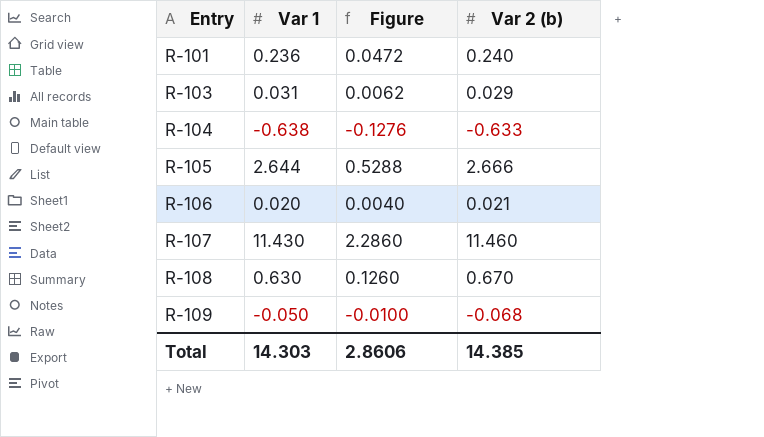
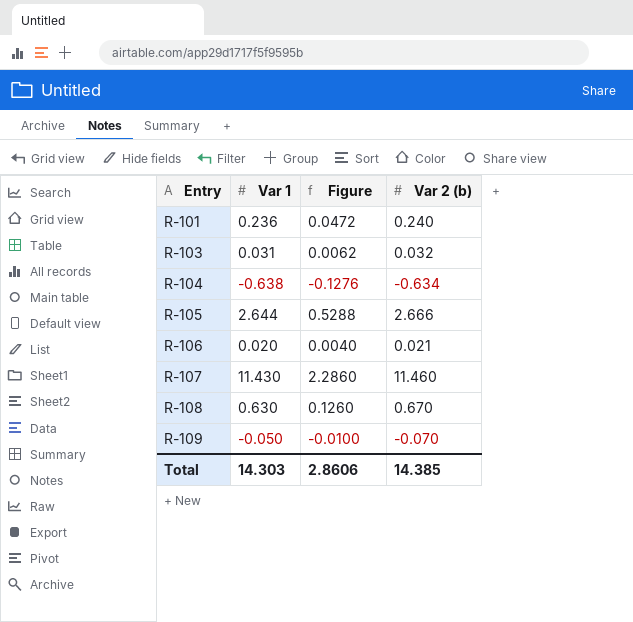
R-103 | Var 2 (b): 0.029 -> 0.032
R-104 | Var 2 (b): -0.633 -> -0.634
R-109 | Var 2 (b): -0.068 -> -0.070

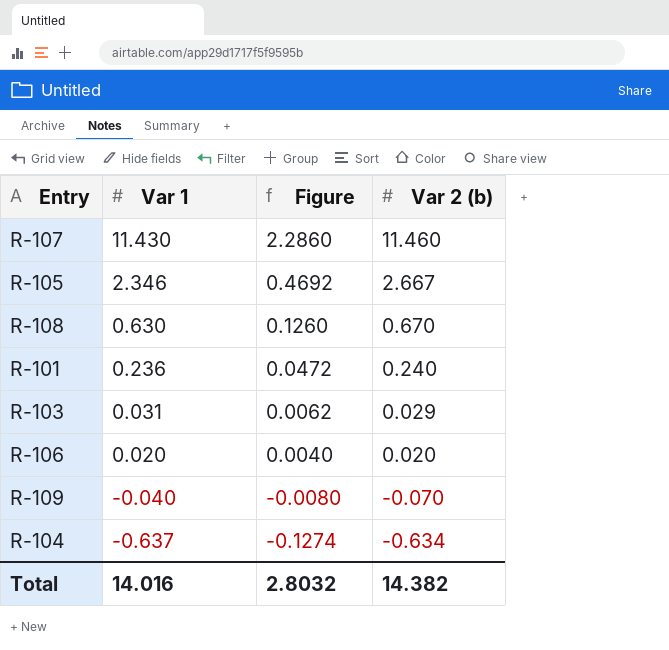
row order: Entry ascending -> Var 1 descending
R-105 | Var 1: 2.644 -> 2.346
R-105 | Figure: 0.5288 -> 0.4692
R-105 | Var 2 (b): 2.666 -> 2.667
R-103 | Var 2 (b): 0.032 -> 0.029
R-106 | Var 2 (b): 0.021 -> 0.020
R-109 | Var 1: -0.050 -> -0.040
R-109 | Figure: -0.0100 -> -0.0080
R-104 | Var 1: -0.638 -> -0.637
R-104 | Figure: -0.1276 -> -0.1274
Total | Var 1: 14.303 -> 14.016
Total | Figure: 2.8606 -> 2.8032
Total | Var 2 (b): 14.385 -> 14.382

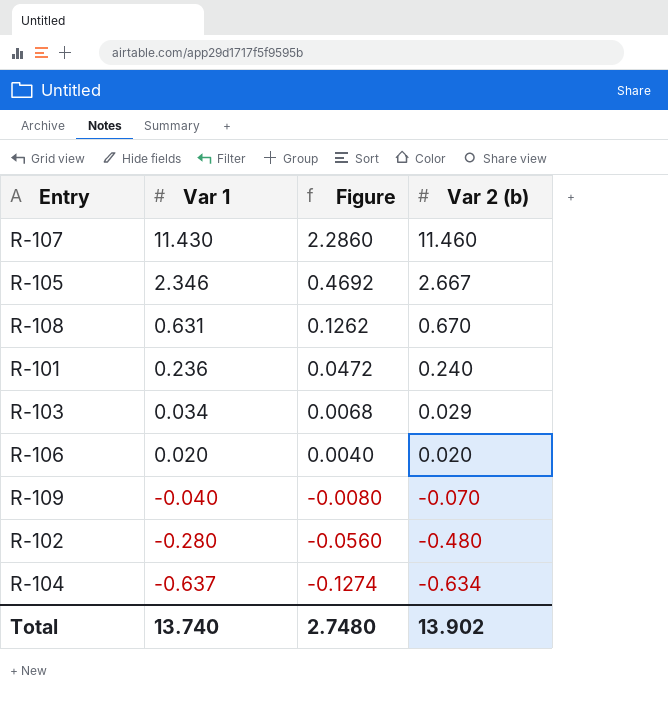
R-108 | Var 1: 0.630 -> 0.631
R-108 | Figure: 0.1260 -> 0.1262
R-103 | Var 1: 0.031 -> 0.034
R-103 | Figure: 0.0062 -> 0.0068
row R-102: none -> -0.280 | -0.0560 | -0.480
Total | Var 1: 14.016 -> 13.740
Total | Figure: 2.8032 -> 2.7480
Total | Var 2 (b): 14.382 -> 13.902

